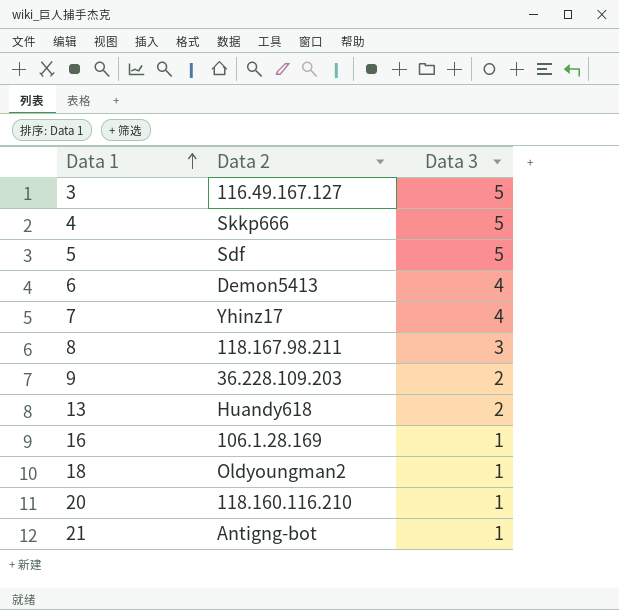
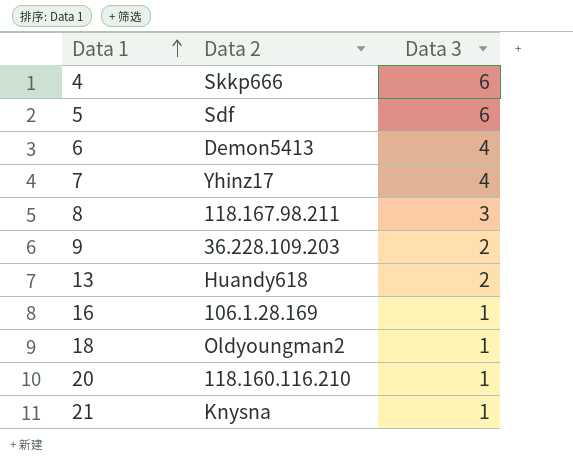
row 3: 116.49.167.127 | 5 -> none
4 | Data 3: 5 -> 6
5 | Data 3: 5 -> 6
21 | Data 2: Antigng-bot -> Knysna

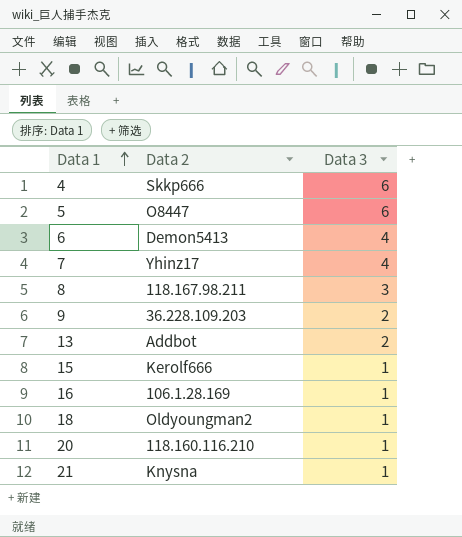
5 | Data 2: Sdf -> O8447
13 | Data 2: Huandy618 -> Addbot
row 15: none -> Kerolf666 | 1

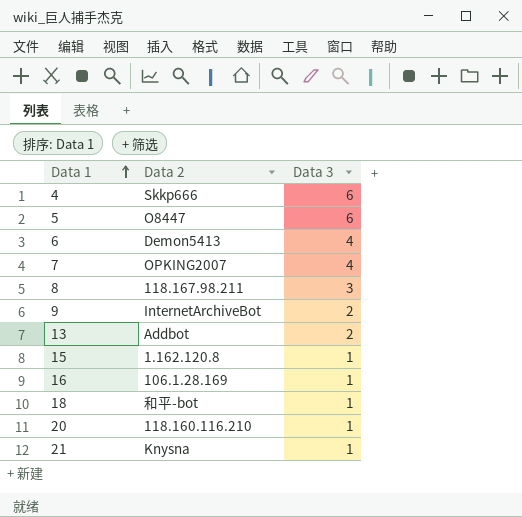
7 | Data 2: Yhinz17 -> OPKING2007
9 | Data 2: 36.228.109.203 -> InternetArchiveBot
15 | Data 2: Kerolf666 -> 1.162.120.8
18 | Data 2: Oldyoungman2 -> 和平-bot

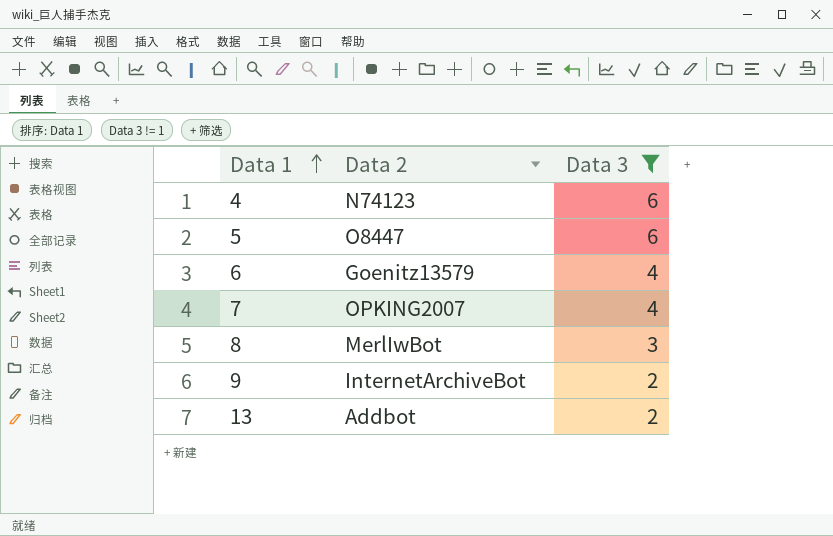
filter: none -> Data 3 != 1
4 | Data 2: Skkp666 -> N74123
6 | Data 2: Demon5413 -> Goenitz13579
8 | Data 2: 118.167.98.211 -> MerlIwBot

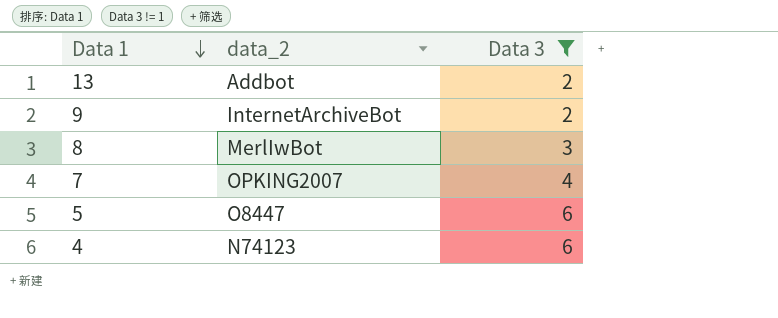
row order: Data 1 ascending -> Data 1 descending
column name: Data 2 -> data_2
row 6: Goenitz13579 | 4 -> none

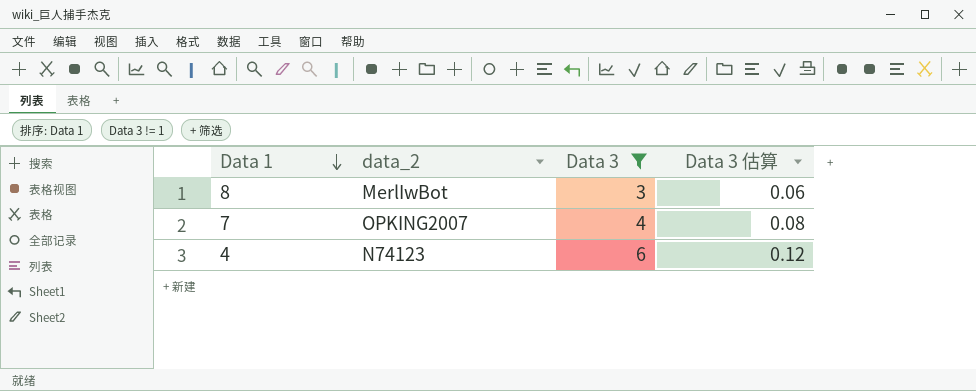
column Data 3 估算 | formula: none -> [Data 3] * 0.02
row 13: Addbot | 2 -> none
row 9: InternetArchiveBot | 2 -> none
row 5: O8447 | 6 -> none

